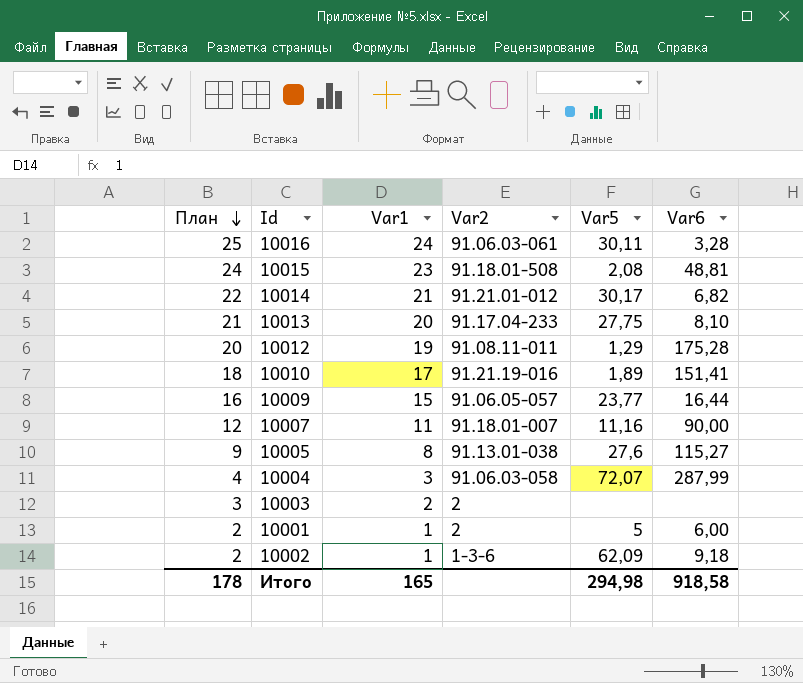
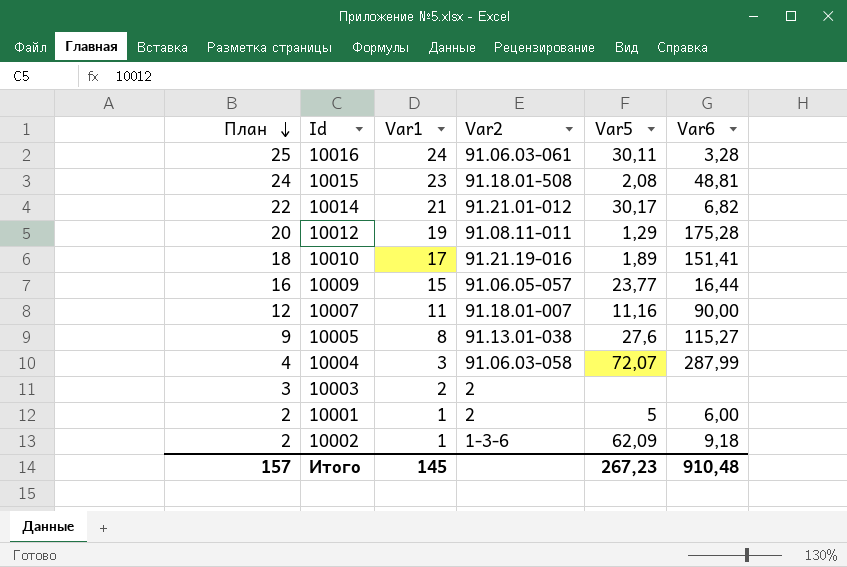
row 10013: 21 | 20 | 91.17.04-233 | 27,75 | 8,10 -> none
Итого | План: 178 -> 157
Итого | Var1: 165 -> 145
Итого | Var5: 294,98 -> 267,23
Итого | Var6: 918,58 -> 910,48

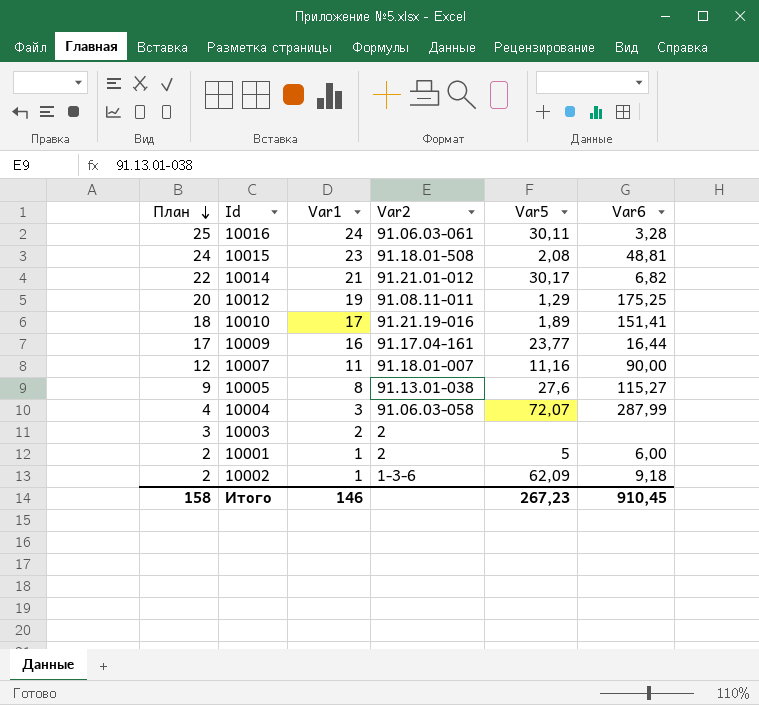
10012 | Var6: 175,28 -> 175,25
10009 | План: 16 -> 17
10009 | Var1: 15 -> 16
10009 | Var2: 91.06.05-057 -> 91.17.04-161
Итого | План: 157 -> 158
Итого | Var1: 145 -> 146
Итого | Var6: 910,48 -> 910,45

